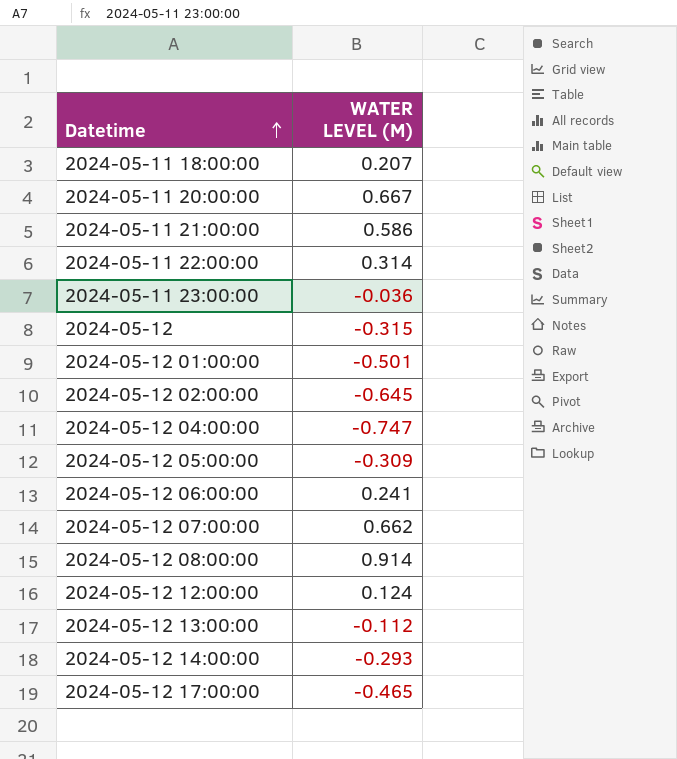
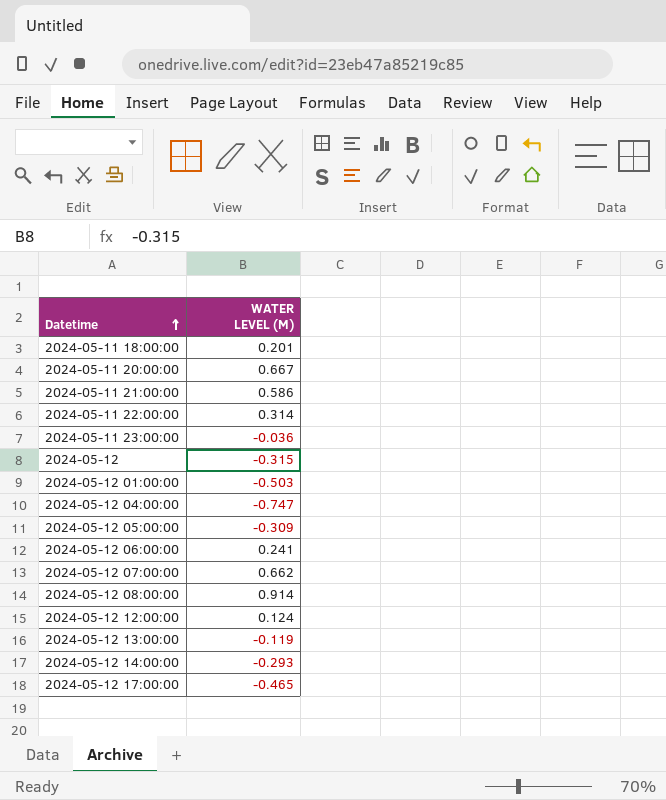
row 2024-05-12 02:00:00: -0.645 -> none
2024-05-11 18:00:00 | WATER LEVEL (M): 0.207 -> 0.201
2024-05-12 01:00:00 | WATER LEVEL (M): -0.501 -> -0.503
2024-05-12 13:00:00 | WATER LEVEL (M): -0.112 -> -0.119

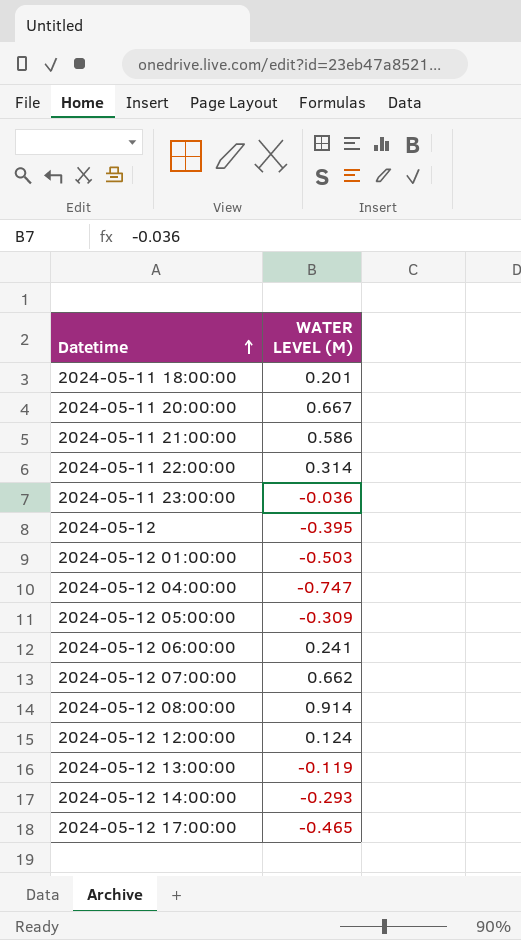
2024-05-12 | WATER LEVEL (M): -0.315 -> -0.395

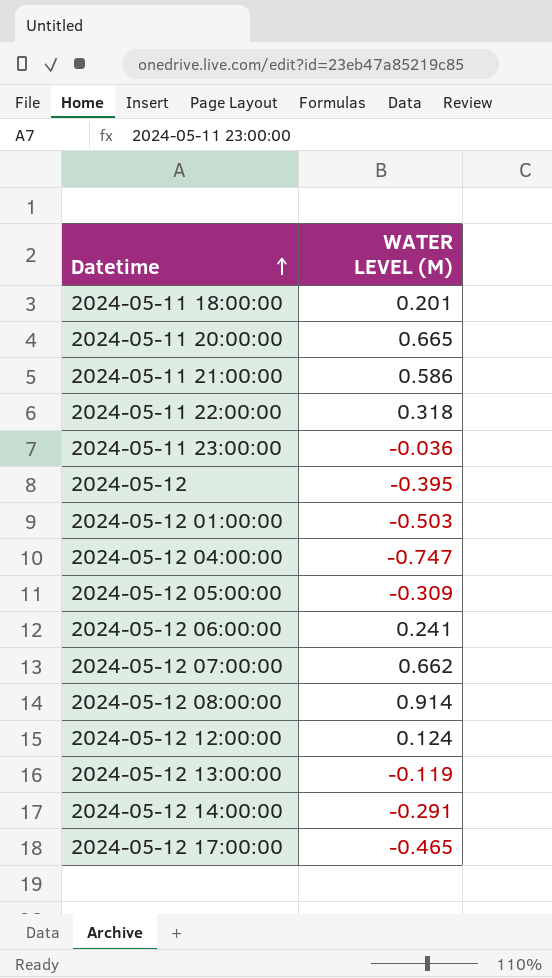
2024-05-11 20:00:00 | WATER LEVEL (M): 0.667 -> 0.665
2024-05-11 22:00:00 | WATER LEVEL (M): 0.314 -> 0.318
2024-05-12 14:00:00 | WATER LEVEL (M): -0.293 -> -0.291

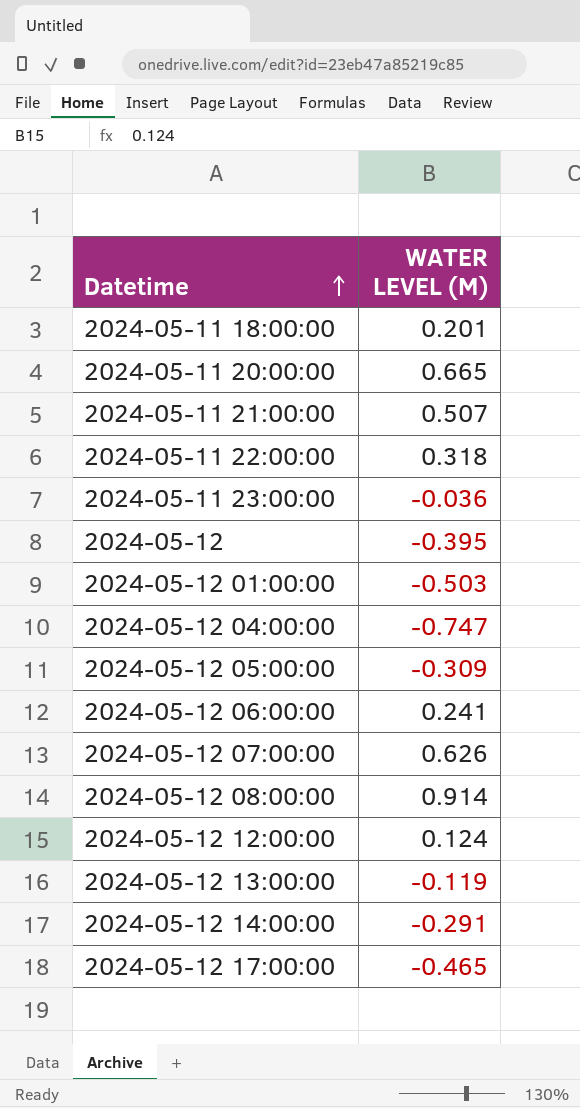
2024-05-11 21:00:00 | WATER LEVEL (M): 0.586 -> 0.507
2024-05-12 07:00:00 | WATER LEVEL (M): 0.662 -> 0.626

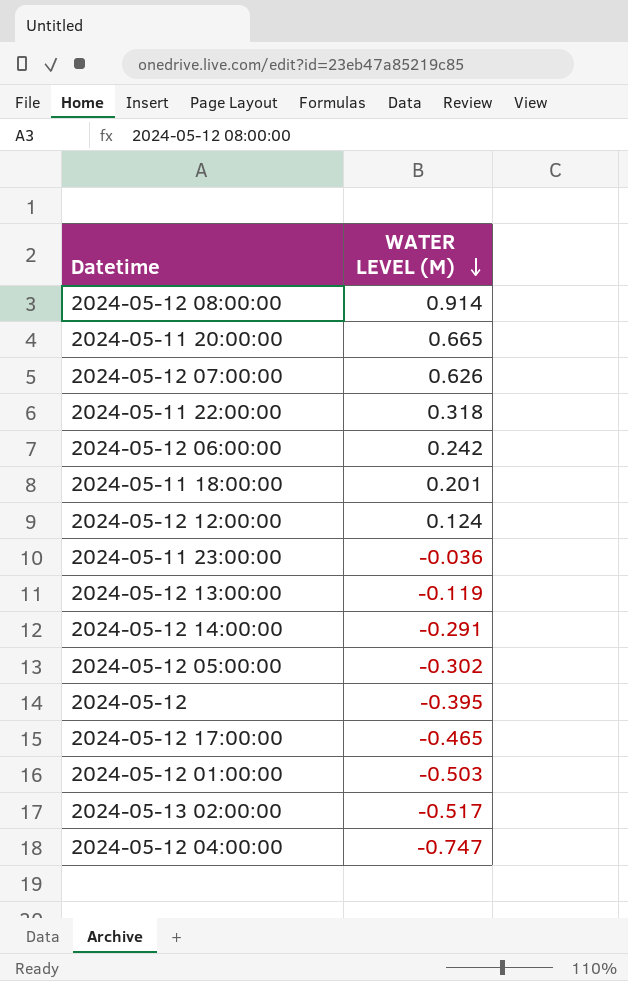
row order: Datetime ascending -> WATER LEVEL (M) descending
row 2024-05-11 21:00:00: 0.507 -> none
2024-05-12 06:00:00 | WATER LEVEL (M): 0.241 -> 0.242
2024-05-12 05:00:00 | WATER LEVEL (M): -0.309 -> -0.302
row 2024-05-13 02:00:00: none -> -0.517

